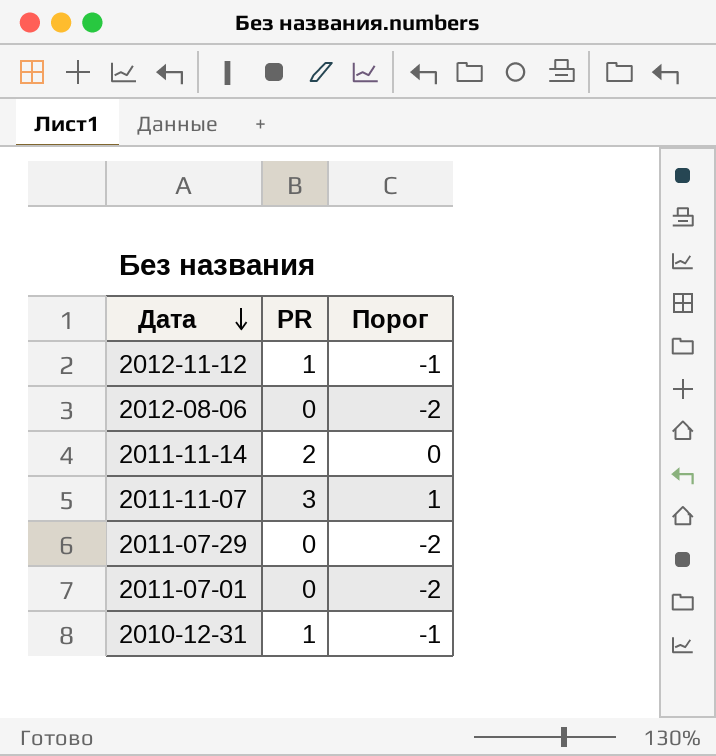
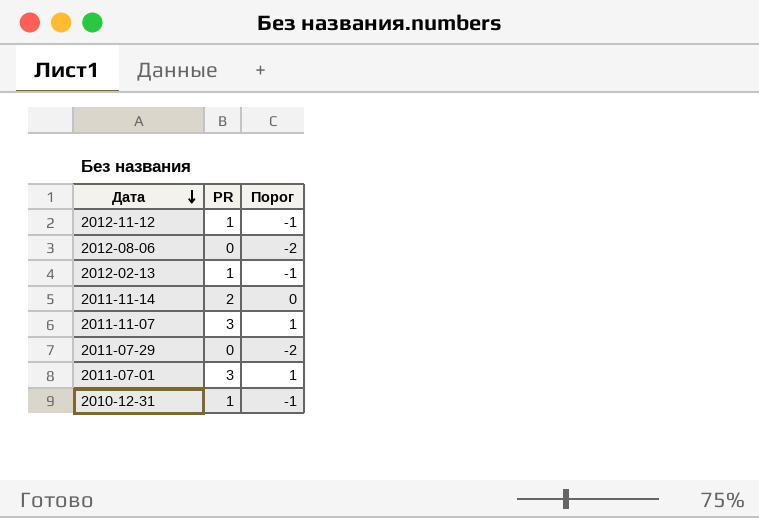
row 2012-02-13: none -> 1 | -1
2011-07-01 | PR: 0 -> 3
2011-07-01 | Порог: -2 -> 1

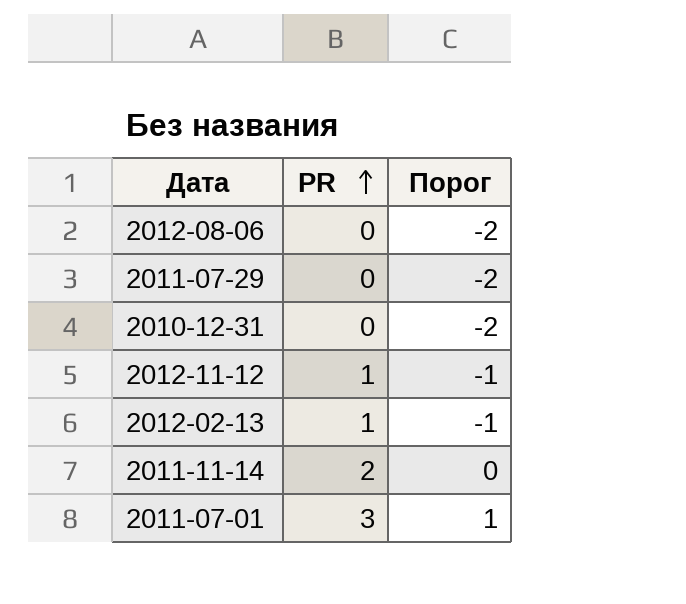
row order: Дата descending -> PR ascending
row 2011-11-07: 3 | 1 -> none
2010-12-31 | PR: 1 -> 0
2010-12-31 | Порог: -1 -> -2

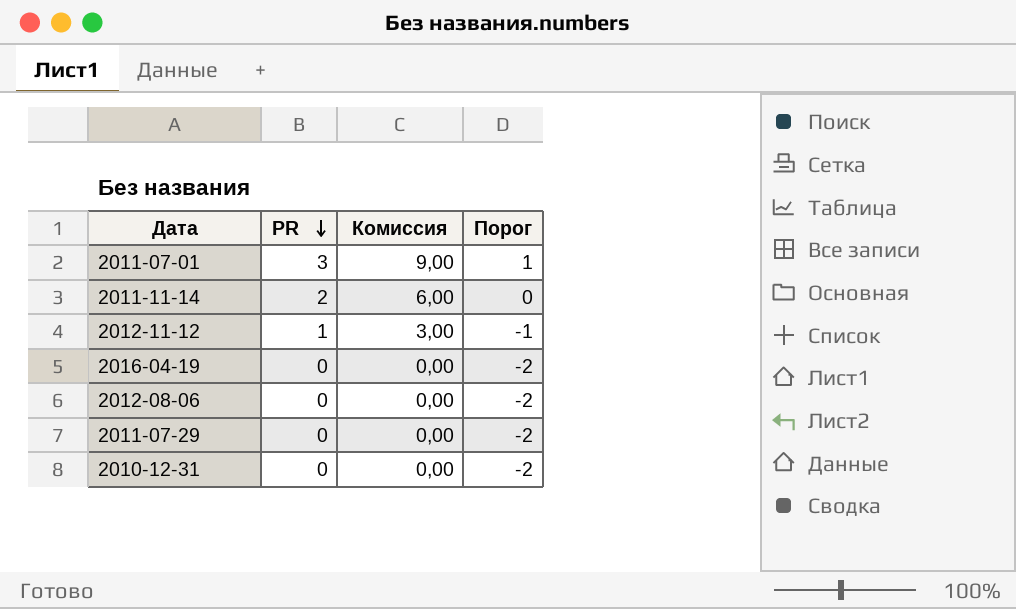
row order: PR ascending -> PR descending
column Комиссия | formula: none -> [PR] * 3
row 2012-02-13: 1 | -1 -> none
row 2016-04-19: none -> 0 | 0,00 | -2

